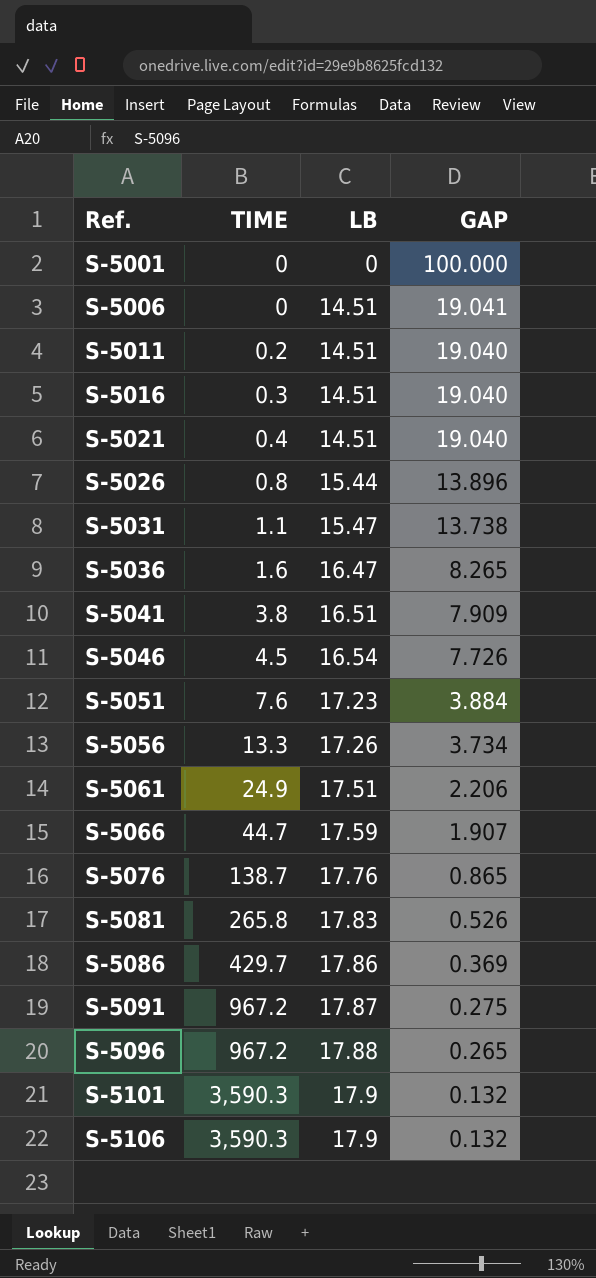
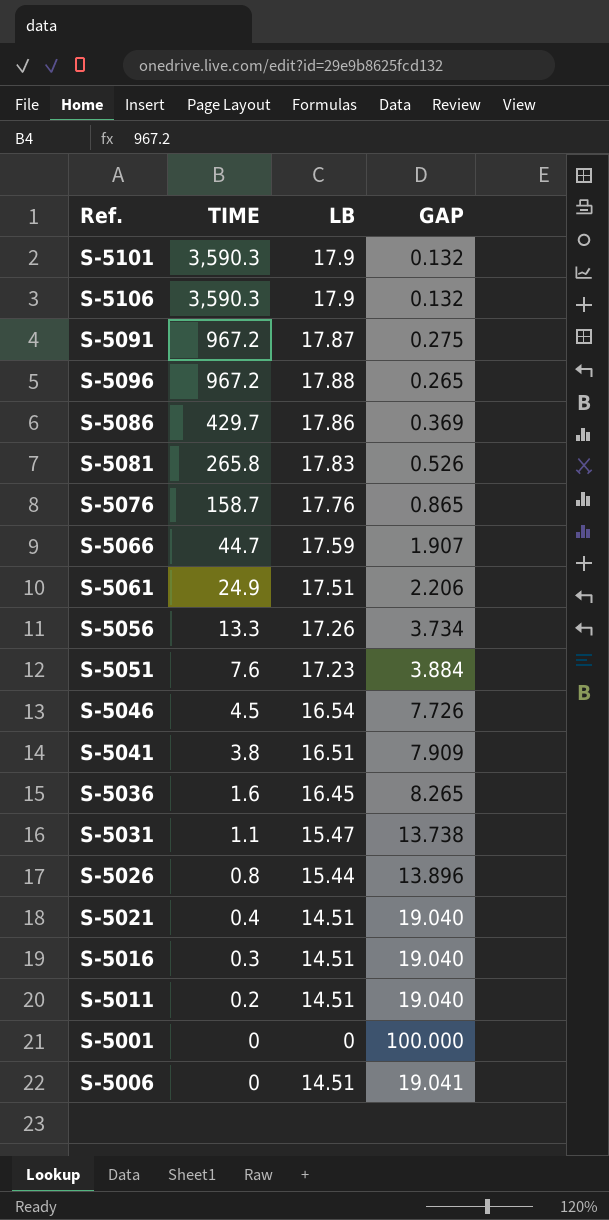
row order: Ref. ascending -> TIME descending
S-5076 | TIME: 138.7 -> 158.7
S-5036 | LB: 16.47 -> 16.45

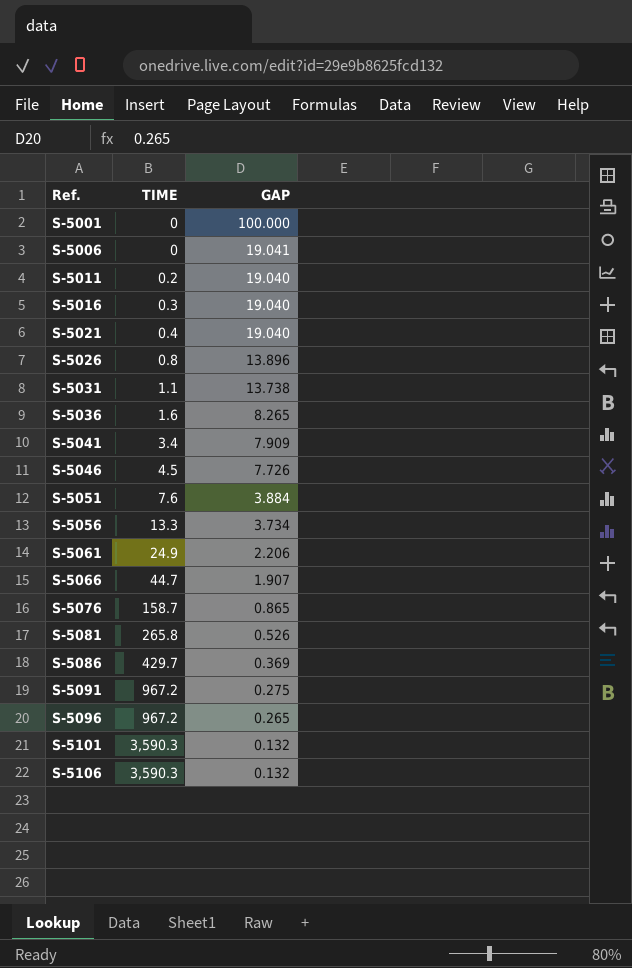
row order: TIME descending -> Ref. ascending
column LB | position: 3 -> none
S-5041 | TIME: 3.8 -> 3.4

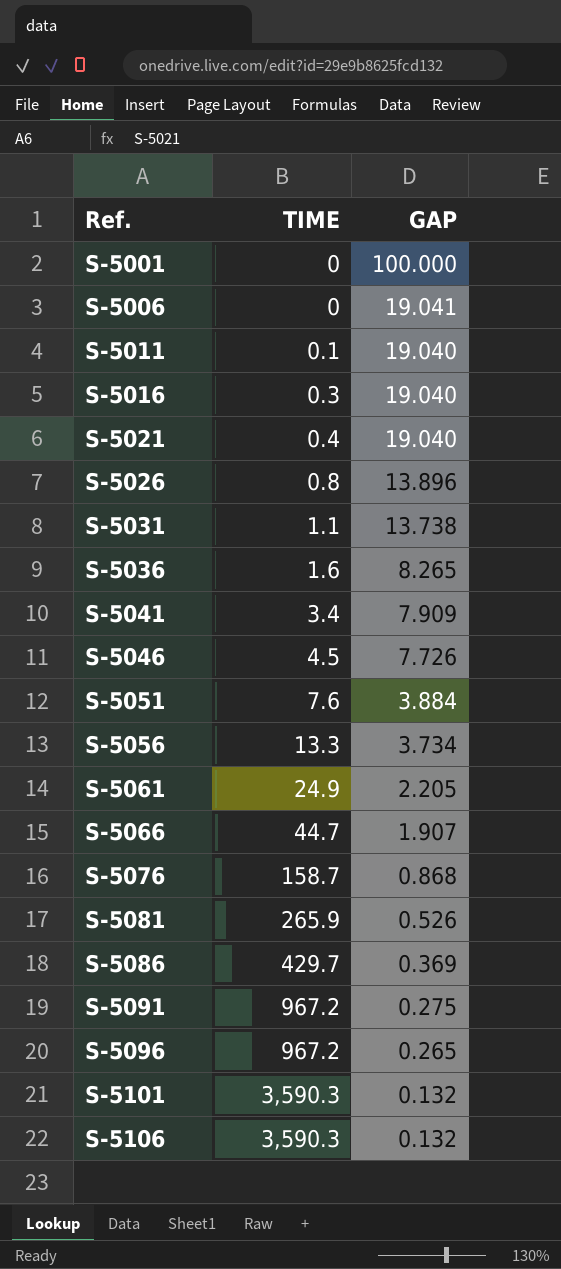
S-5011 | TIME: 0.2 -> 0.1
S-5061 | GAP: 2.206 -> 2.205
S-5076 | GAP: 0.865 -> 0.868
S-5081 | TIME: 265.8 -> 265.9

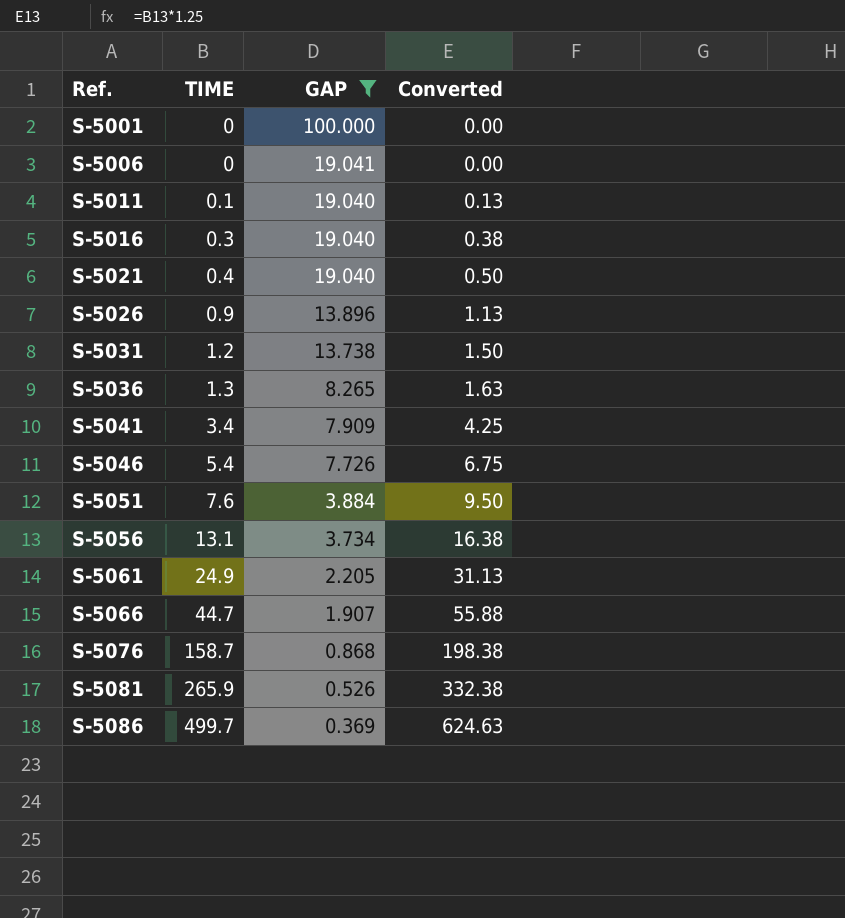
filter: none -> GAP >= 0.369
column Converted | formula: none -> [TIME] * 1.25
S-5026 | TIME: 0.8 -> 0.9
S-5031 | TIME: 1.1 -> 1.2
S-5036 | TIME: 1.6 -> 1.3
S-5046 | TIME: 4.5 -> 5.4
S-5056 | TIME: 13.3 -> 13.1
S-5086 | TIME: 429.7 -> 499.7

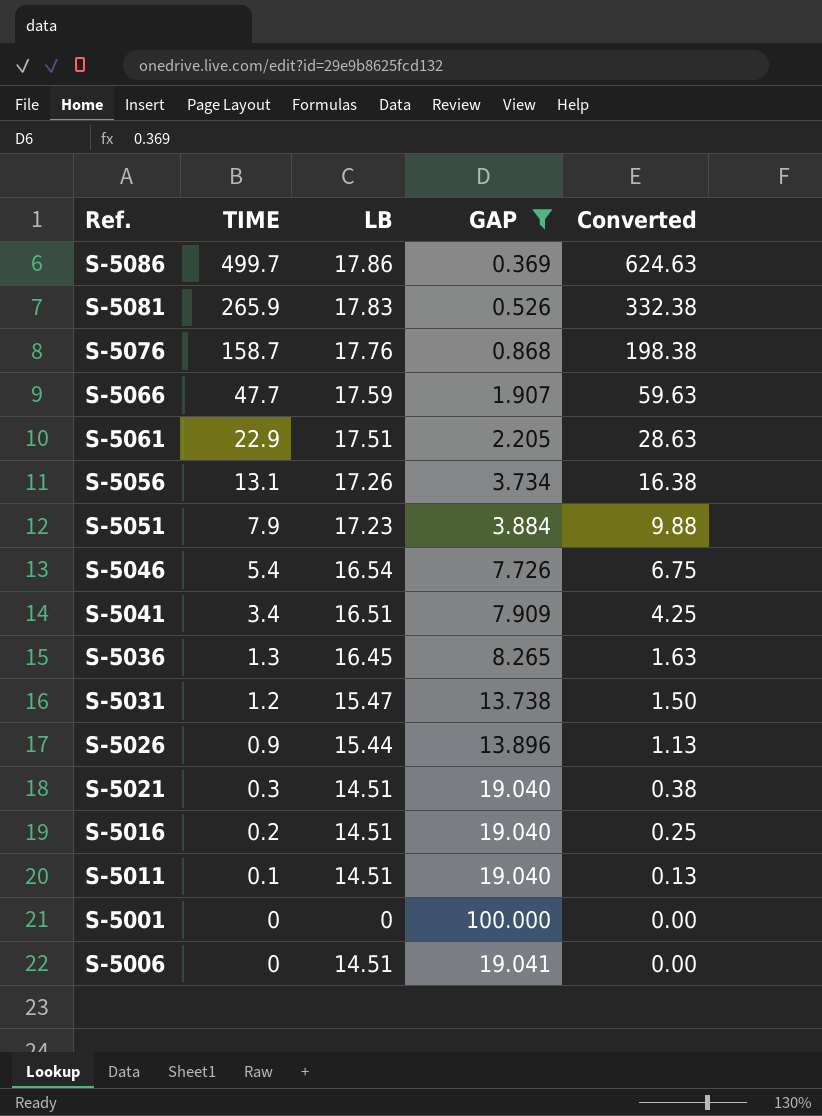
row order: Ref. ascending -> TIME descending
column LB | position: none -> 3
S-5066 | TIME: 44.7 -> 47.7
S-5066 | Converted: 55.88 -> 59.63
S-5061 | TIME: 24.9 -> 22.9
S-5061 | Converted: 31.13 -> 28.63
S-5051 | TIME: 7.6 -> 7.9
S-5051 | Converted: 9.50 -> 9.88
S-5021 | TIME: 0.4 -> 0.3
S-5021 | Converted: 0.50 -> 0.38
S-5016 | TIME: 0.3 -> 0.2
S-5016 | Converted: 0.38 -> 0.25

